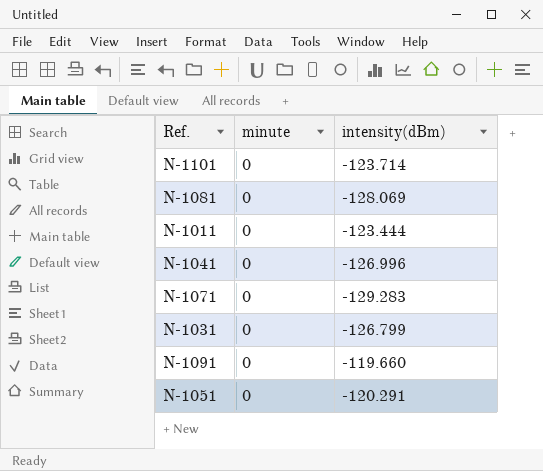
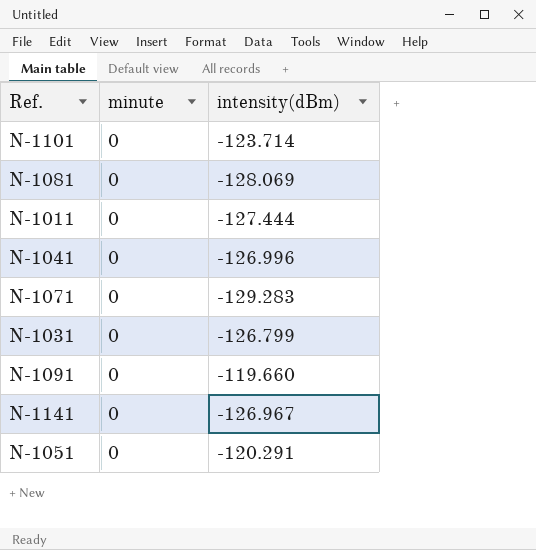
N-1011 | intensity(dBm): -123.444 -> -127.444
row N-1141: none -> 0 | -126.967

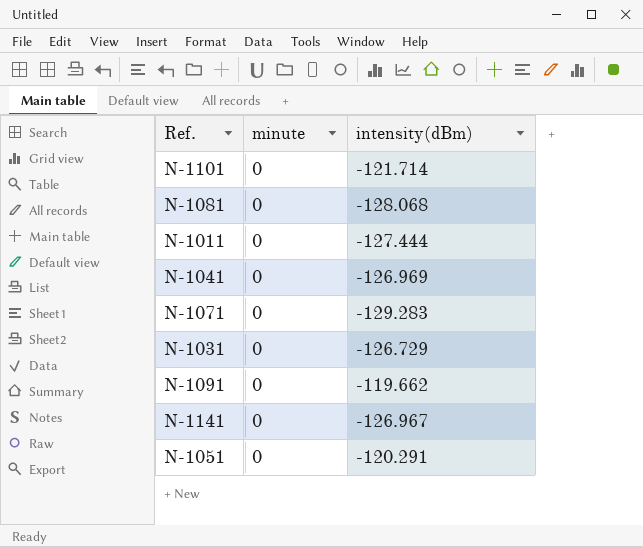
N-1101 | intensity(dBm): -123.714 -> -121.714
N-1081 | intensity(dBm): -128.069 -> -128.068
N-1041 | intensity(dBm): -126.996 -> -126.969
N-1031 | intensity(dBm): -126.799 -> -126.729
N-1091 | intensity(dBm): -119.660 -> -119.662

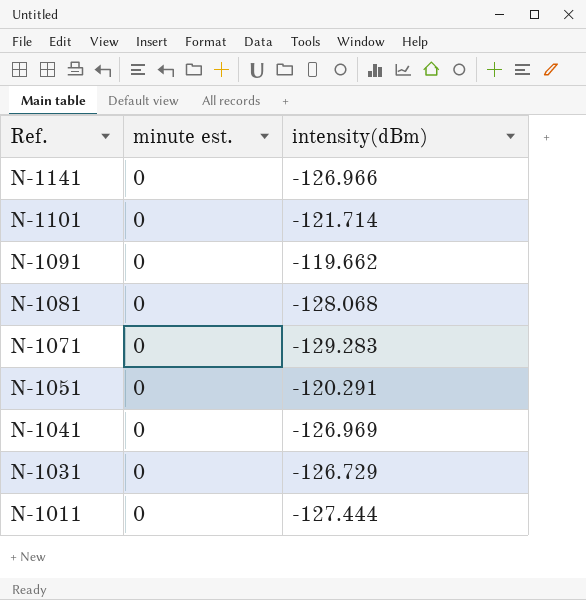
row order: none -> Ref. descending
column name: minute -> minute est.
N-1141 | intensity(dBm): -126.967 -> -126.966

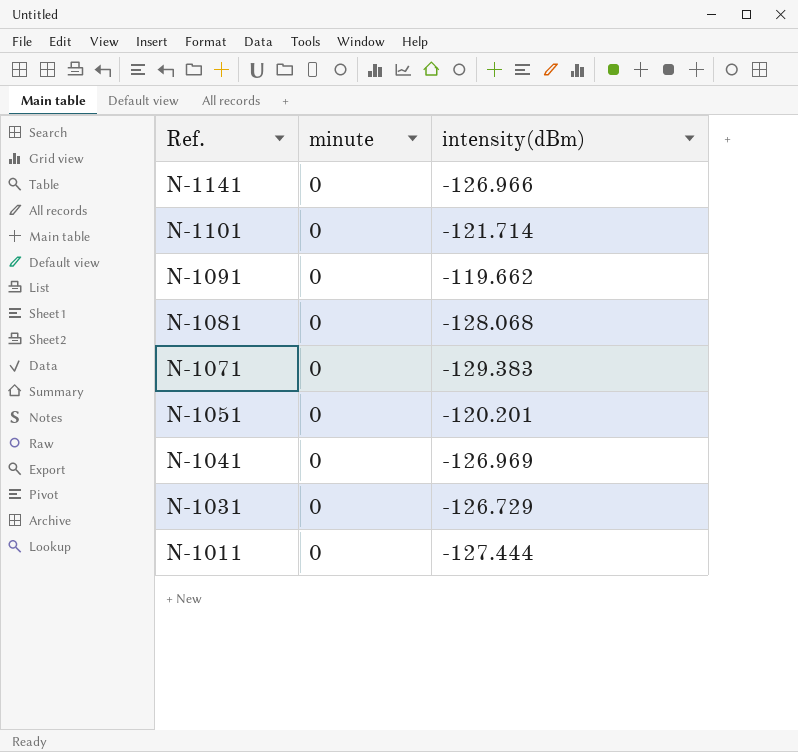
column name: minute est. -> minute
N-1071 | intensity(dBm): -129.283 -> -129.383
N-1051 | intensity(dBm): -120.291 -> -120.201

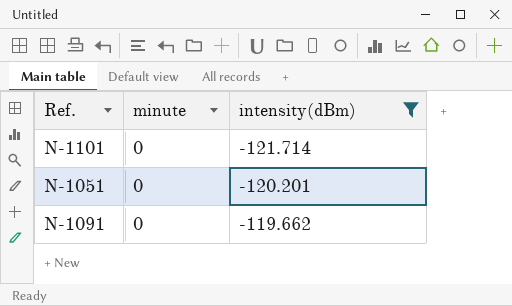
filter: none -> intensity(dBm) >= -121.714
row order: Ref. descending -> intensity(dBm) ascending

